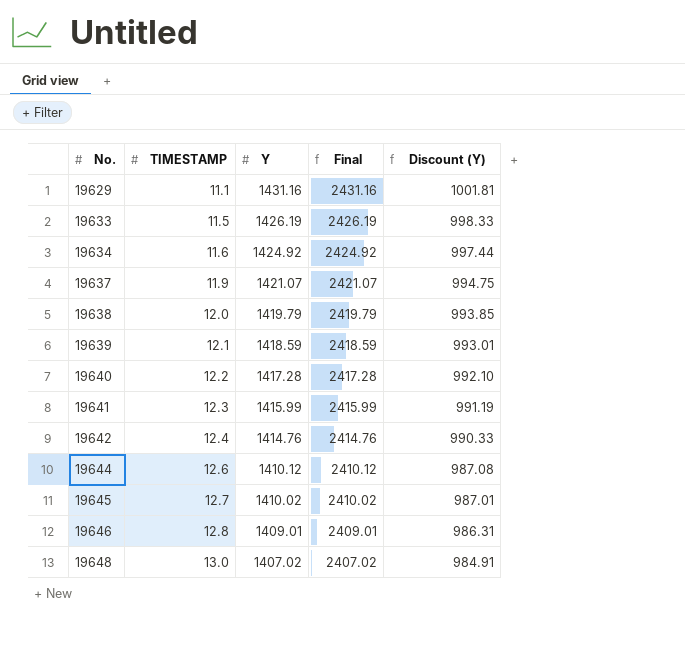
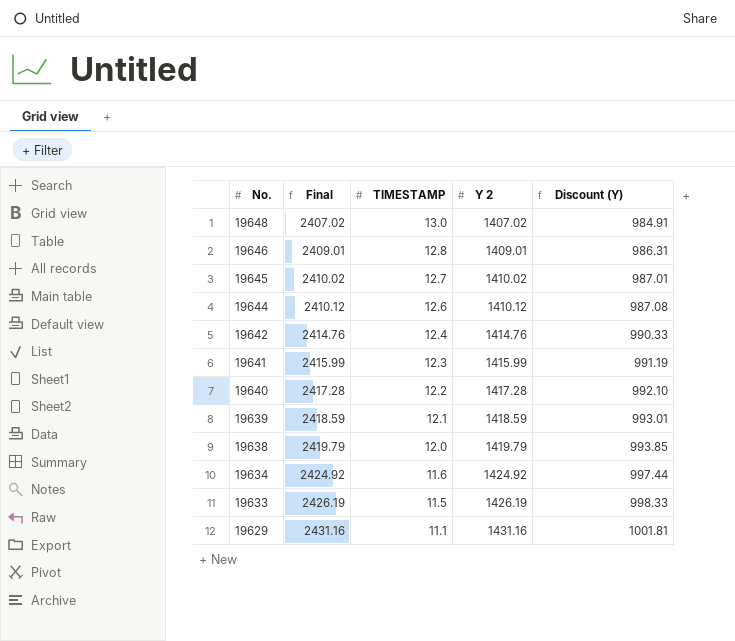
row order: No. ascending -> No. descending
column Final | position: 4 -> 2
column name: Y -> Y 2
row 19637: 11.9 | 1421.07 | 2421.07 | 994.75 -> none

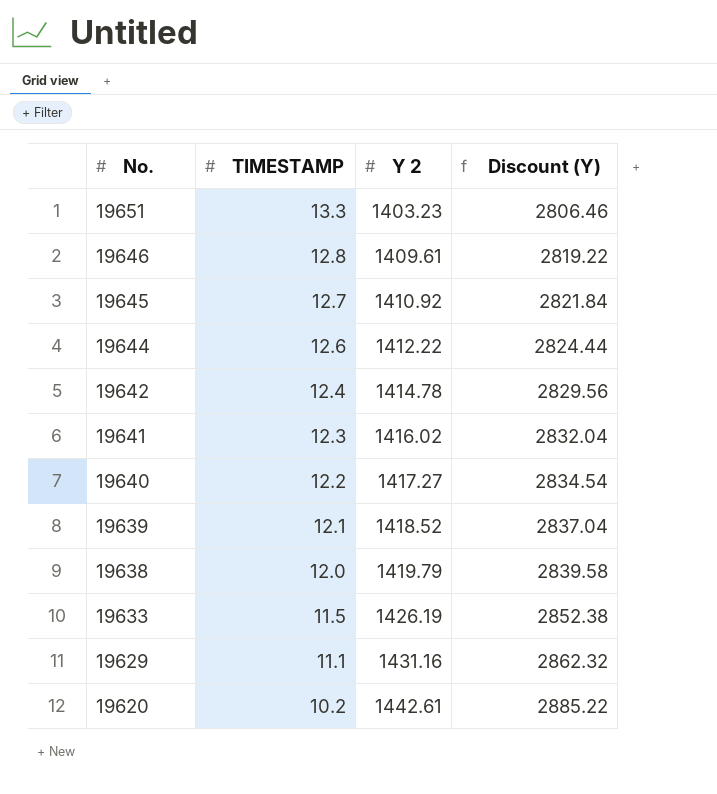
column Final | formula: [Y 2] + 1000 -> none
column Discount (Y) | formula: [Y 2] * 0.7 -> [Y 2] * 2
row 19648: 2407.02 | 13.0 | 1407.02 | 984.91 -> none
row 19634: 2424.92 | 11.6 | 1424.92 | 997.44 -> none
row 19651: none -> 13.3 | 1403.23 | 2806.46
19646 | Y 2: 1409.01 -> 1409.61
19645 | Y 2: 1410.02 -> 1410.92
19644 | Y 2: 1410.12 -> 1412.22
19642 | Y 2: 1414.76 -> 1414.78
19641 | Y 2: 1415.99 -> 1416.02
19640 | Y 2: 1417.28 -> 1417.27
19639 | Y 2: 1418.59 -> 1418.52
row 19620: none -> 10.2 | 1442.61 | 2885.22

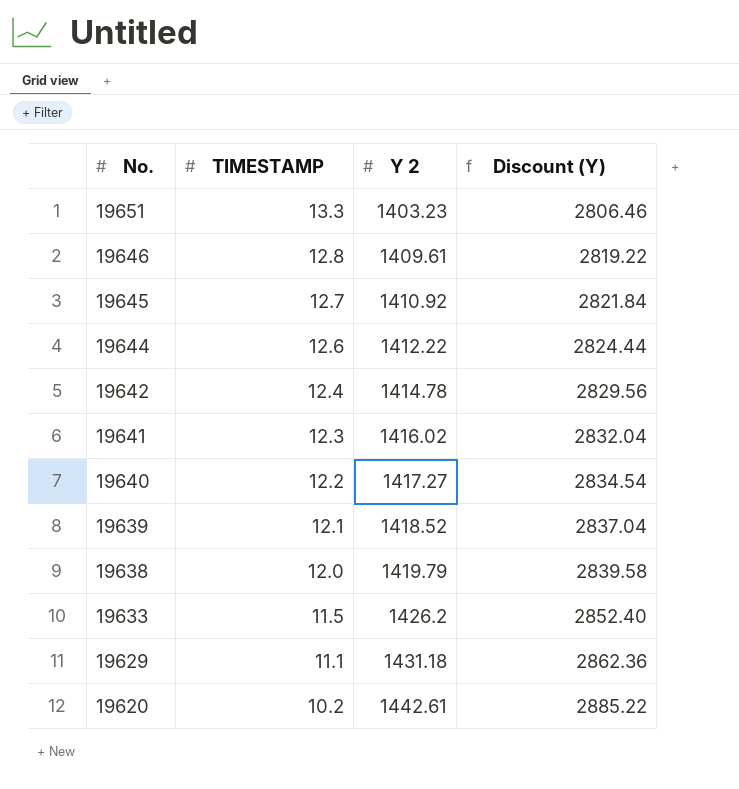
19633 | Y 2: 1426.19 -> 1426.2
19633 | Discount (Y): 2852.38 -> 2852.40
19629 | Y 2: 1431.16 -> 1431.18
19629 | Discount (Y): 2862.32 -> 2862.36

